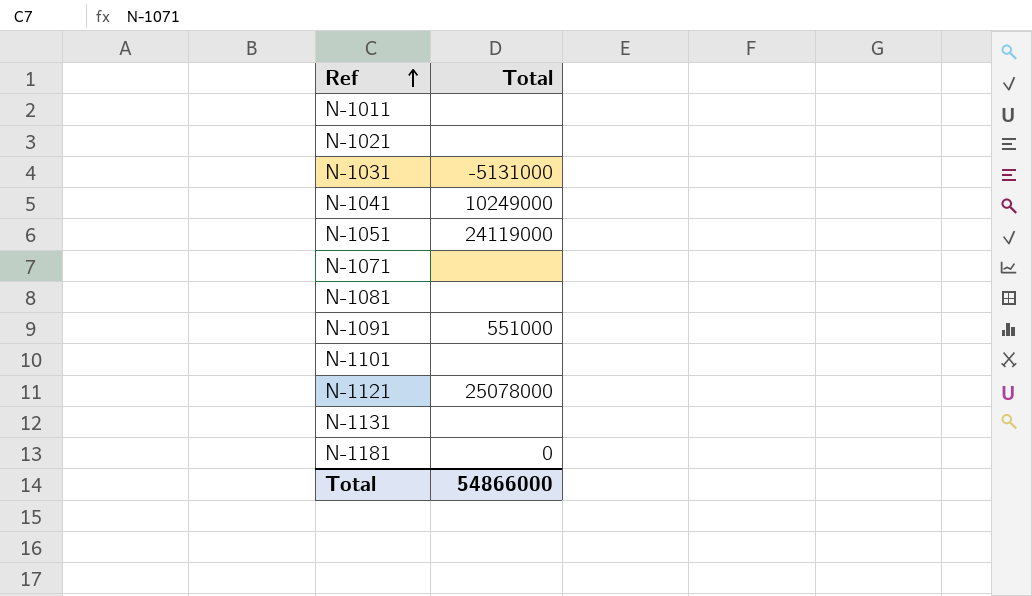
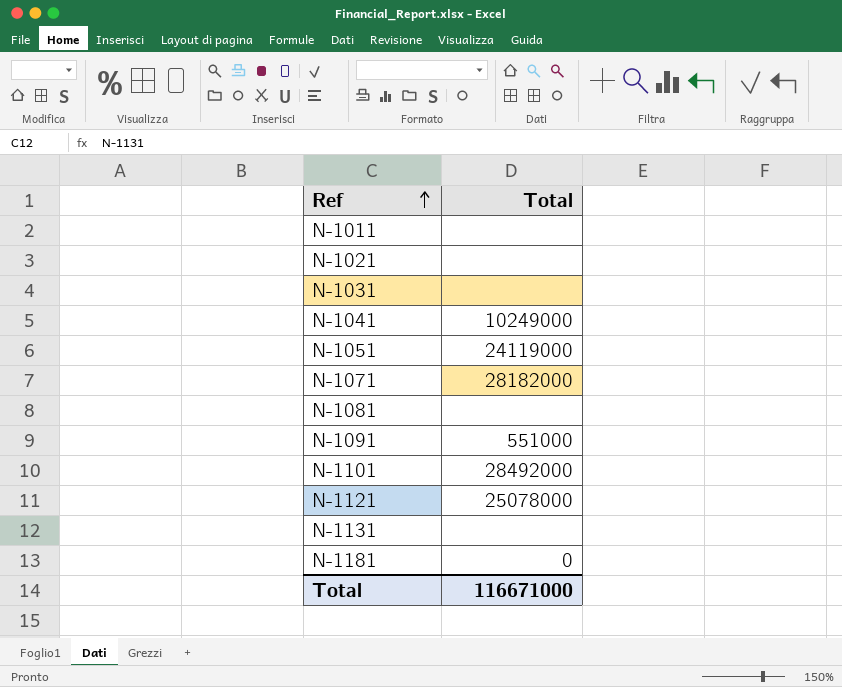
N-1031 | Total: -5131000 -> none
N-1071 | Total: none -> 28182000
N-1101 | Total: none -> 28492000
Total | Total: 54866000 -> 116671000

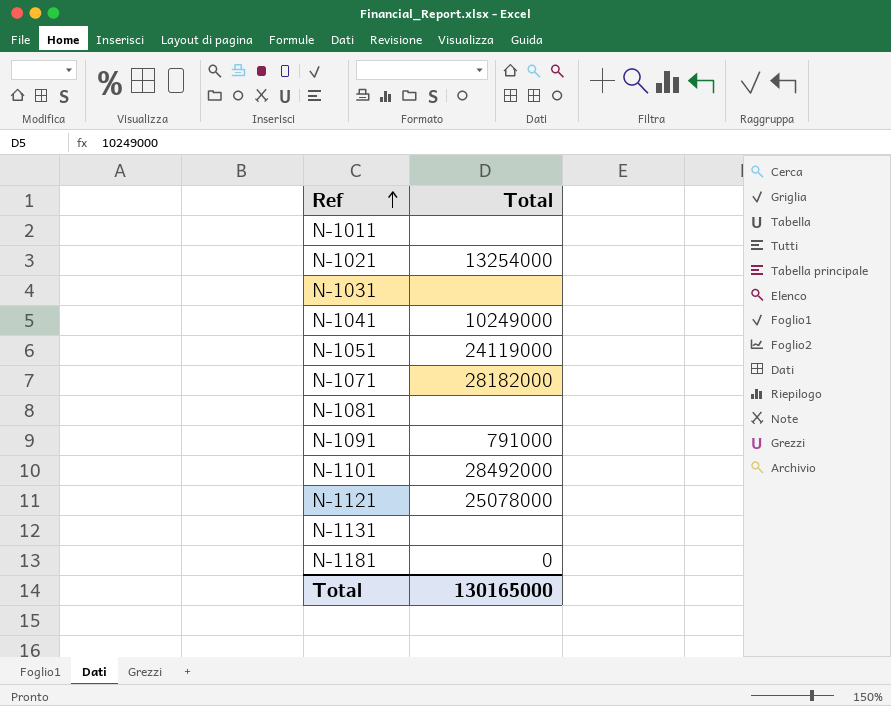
N-1021 | Total: none -> 13254000
N-1091 | Total: 551000 -> 791000
Total | Total: 116671000 -> 130165000

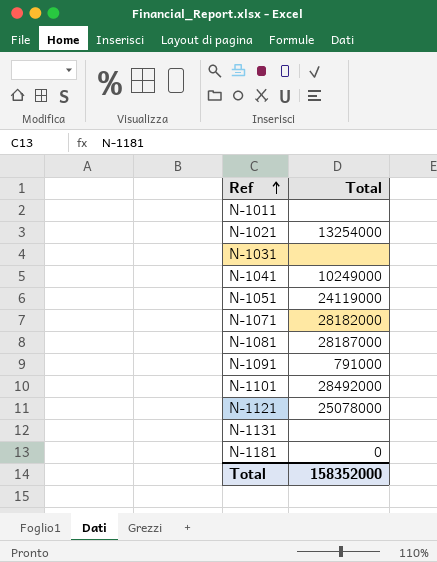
N-1081 | Total: none -> 28187000
Total | Total: 130165000 -> 158352000

